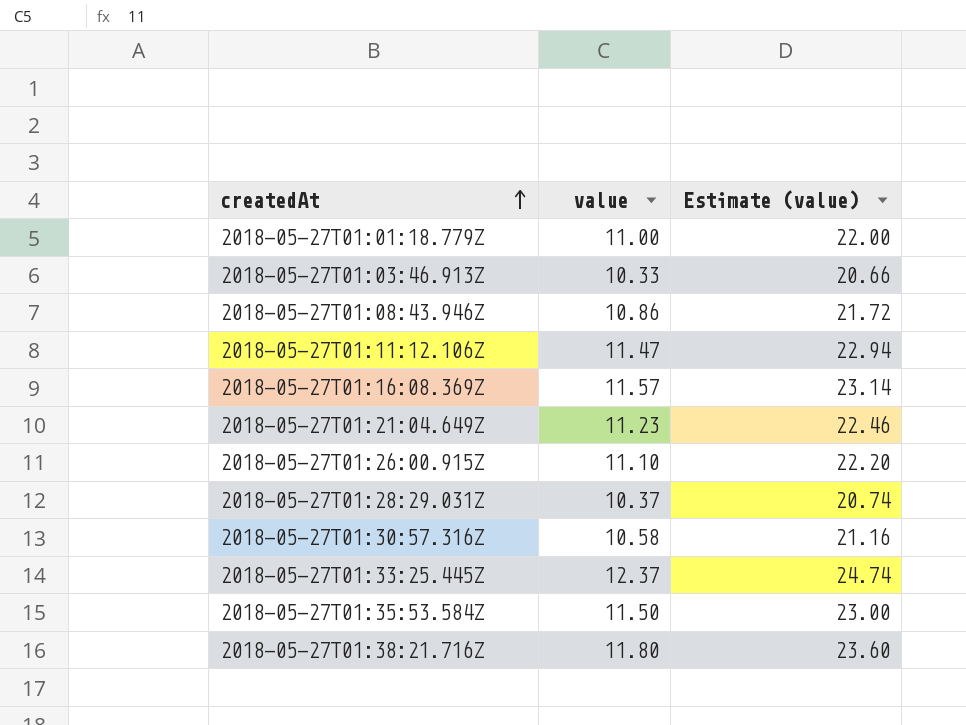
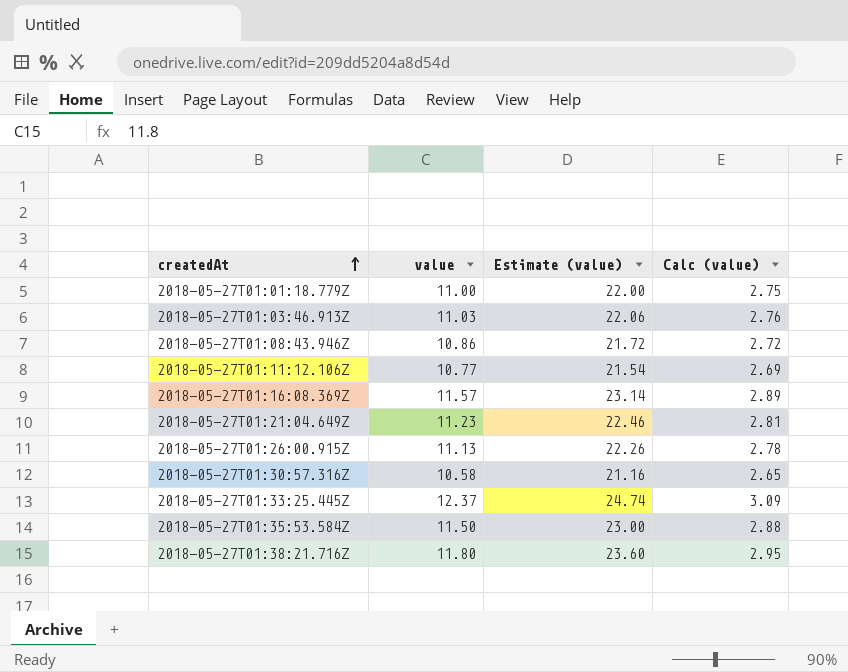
column Calc (value) | formula: none -> [value] * 0.25
row 2018-05-27T01:28:29.031Z: 10.37 | 20.74 -> none
2018-05-27T01:03:46.913Z | value: 10.33 -> 11.03
2018-05-27T01:03:46.913Z | Estimate (value): 20.66 -> 22.06
2018-05-27T01:11:12.106Z | value: 11.47 -> 10.77
2018-05-27T01:11:12.106Z | Estimate (value): 22.94 -> 21.54
2018-05-27T01:26:00.915Z | value: 11.10 -> 11.13
2018-05-27T01:26:00.915Z | Estimate (value): 22.20 -> 22.26

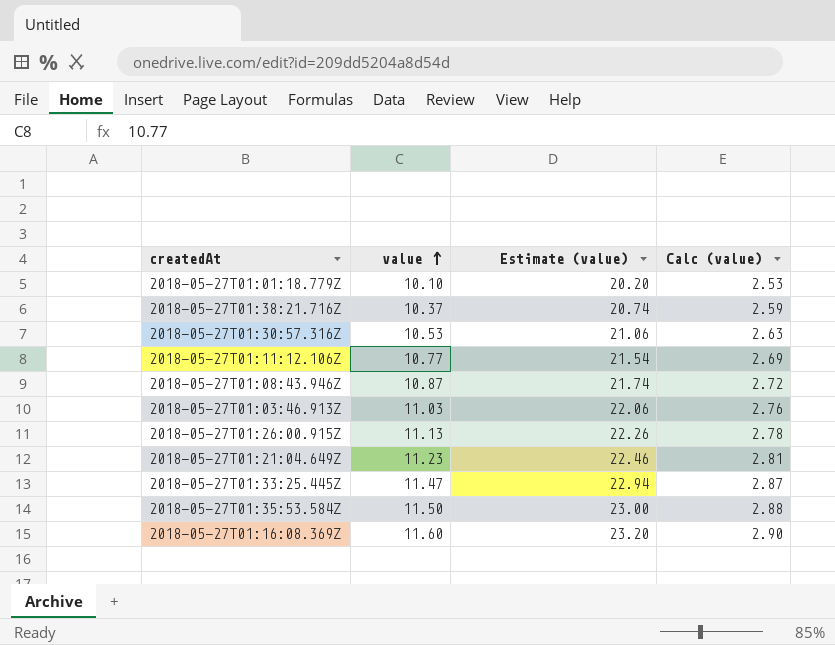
row order: createdAt ascending -> value ascending
2018-05-27T01:01:18.779Z | value: 11.00 -> 10.10
2018-05-27T01:01:18.779Z | Estimate (value): 22.00 -> 20.20
2018-05-27T01:01:18.779Z | Calc (value): 2.75 -> 2.53
2018-05-27T01:38:21.716Z | value: 11.80 -> 10.37
2018-05-27T01:38:21.716Z | Estimate (value): 23.60 -> 20.74
2018-05-27T01:38:21.716Z | Calc (value): 2.95 -> 2.59
2018-05-27T01:30:57.316Z | value: 10.58 -> 10.53
2018-05-27T01:30:57.316Z | Estimate (value): 21.16 -> 21.06
2018-05-27T01:30:57.316Z | Calc (value): 2.65 -> 2.63
2018-05-27T01:08:43.946Z | value: 10.86 -> 10.87
2018-05-27T01:08:43.946Z | Estimate (value): 21.72 -> 21.74
2018-05-27T01:33:25.445Z | value: 12.37 -> 11.47
2018-05-27T01:33:25.445Z | Estimate (value): 24.74 -> 22.94
2018-05-27T01:33:25.445Z | Calc (value): 3.09 -> 2.87
2018-05-27T01:16:08.369Z | value: 11.57 -> 11.60
2018-05-27T01:16:08.369Z | Estimate (value): 23.14 -> 23.20
2018-05-27T01:16:08.369Z | Calc (value): 2.89 -> 2.90

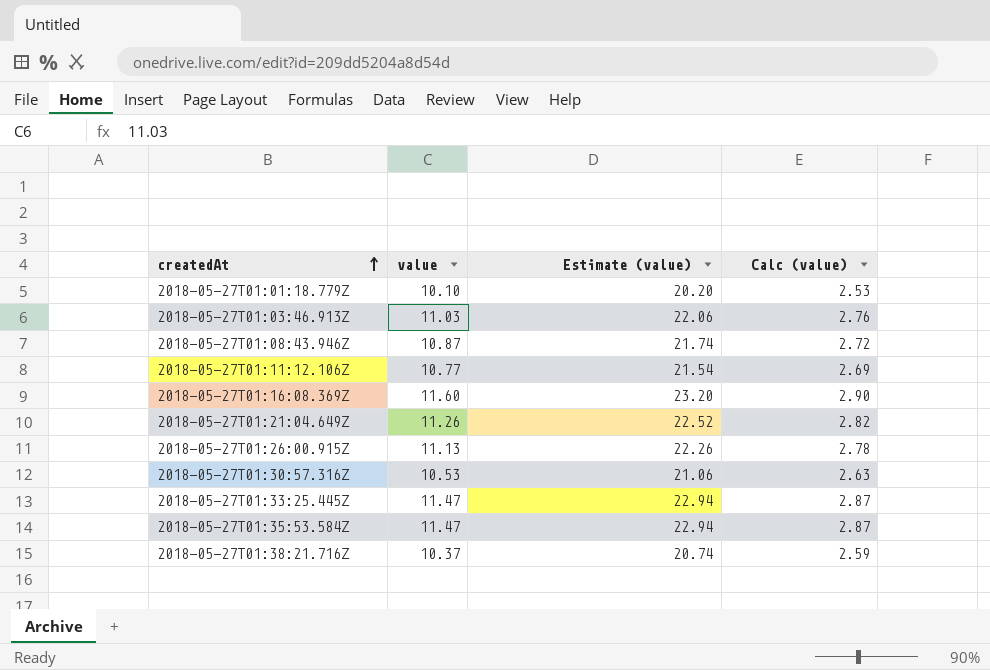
row order: value ascending -> createdAt ascending
2018-05-27T01:21:04.649Z | value: 11.23 -> 11.26
2018-05-27T01:21:04.649Z | Estimate (value): 22.46 -> 22.52
2018-05-27T01:21:04.649Z | Calc (value): 2.81 -> 2.82
2018-05-27T01:35:53.584Z | value: 11.50 -> 11.47
2018-05-27T01:35:53.584Z | Estimate (value): 23.00 -> 22.94
2018-05-27T01:35:53.584Z | Calc (value): 2.88 -> 2.87

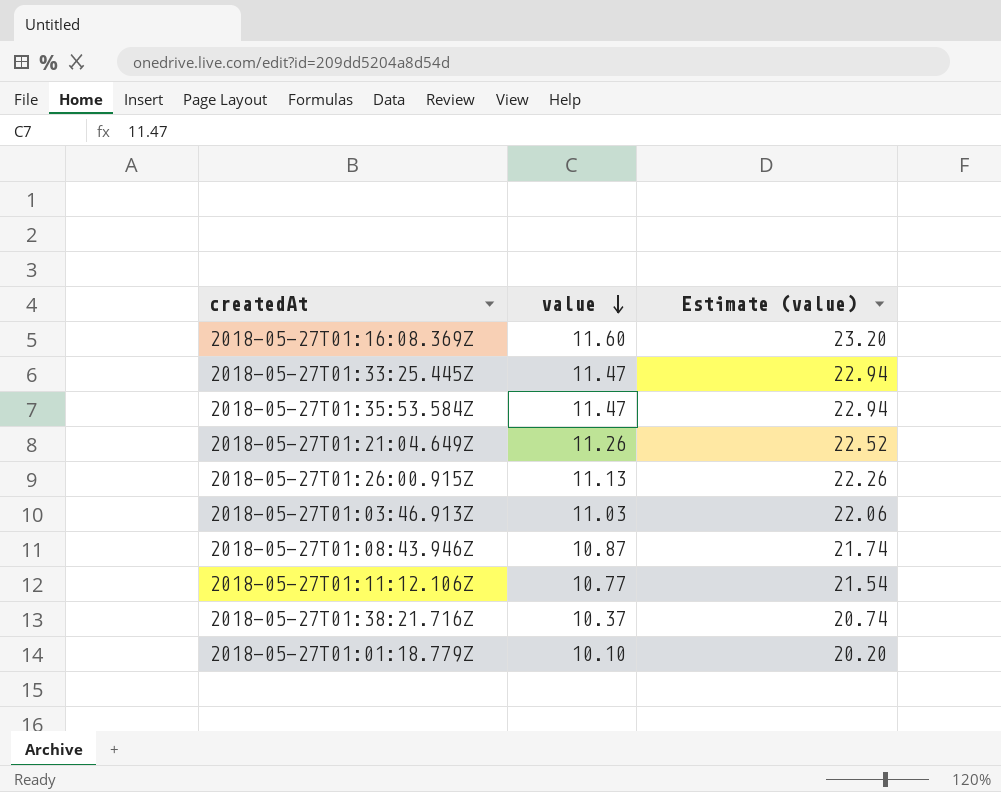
row order: createdAt ascending -> value descending
column Calc (value) | formula: [value] * 0.25 -> none
row 2018-05-27T01:30:57.316Z: 10.53 | 21.06 | 2.63 -> none

